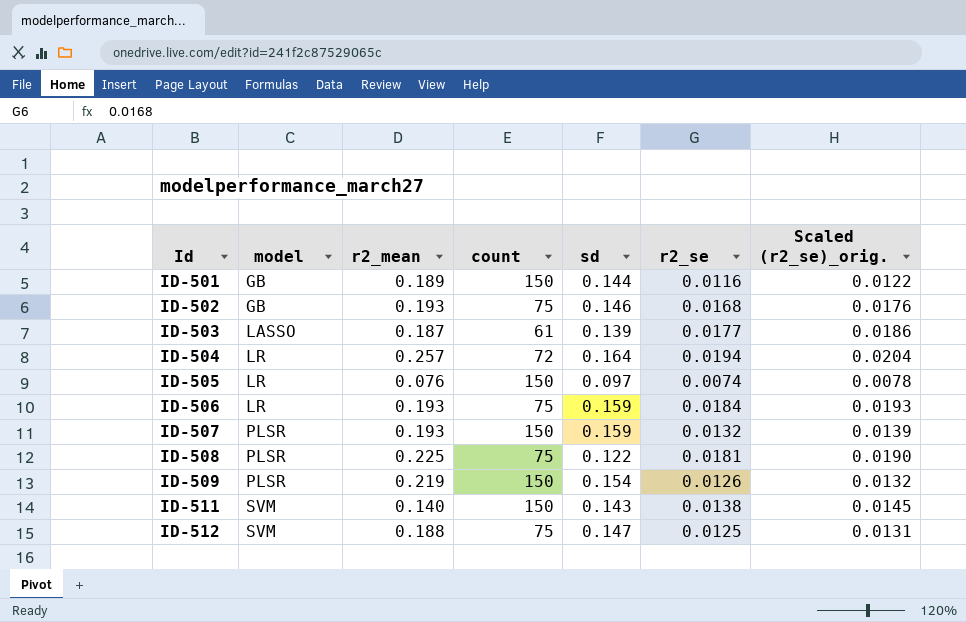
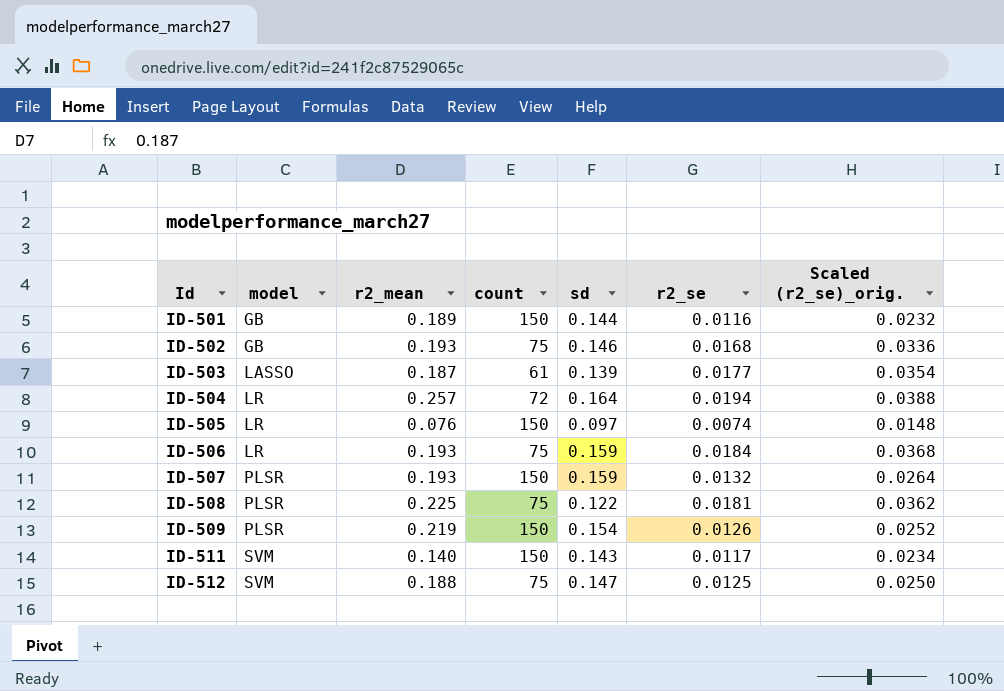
column Scaled (r2_se)_orig. | formula: [r2_se] * 1.05 -> [r2_se] * 2
ID-511 | r2_se: 0.0138 -> 0.0117

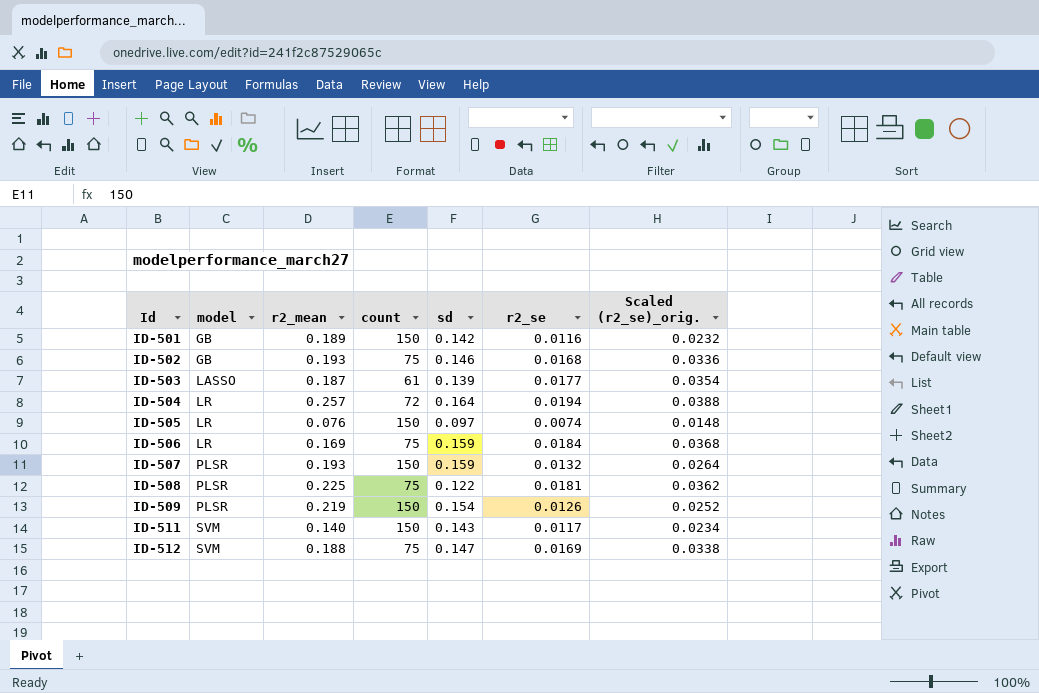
ID-501 | sd: 0.144 -> 0.142
ID-506 | r2_mean: 0.193 -> 0.169
ID-512 | r2_se: 0.0125 -> 0.0169
ID-512 | Scaled (r2_se)_orig.: 0.0250 -> 0.0338

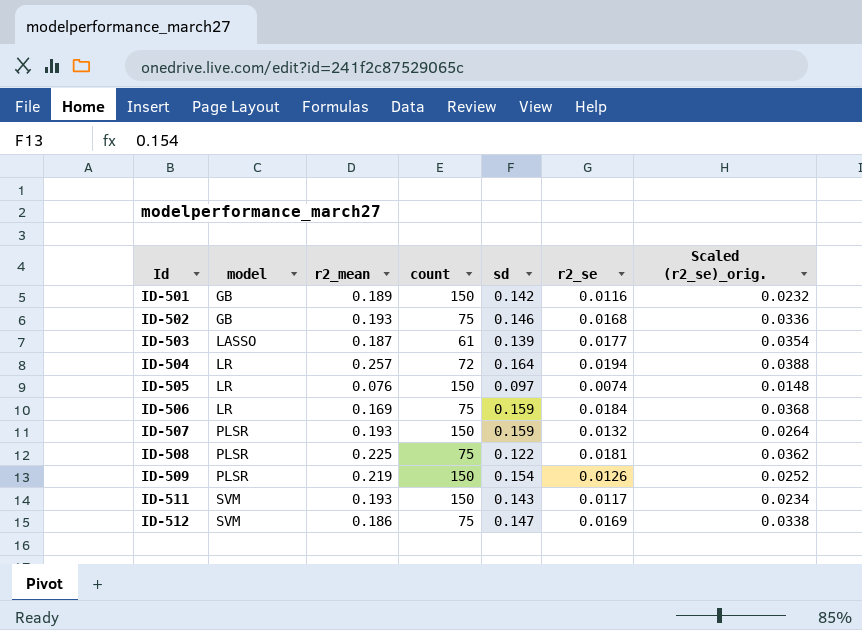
ID-511 | r2_mean: 0.140 -> 0.193
ID-512 | r2_mean: 0.188 -> 0.186

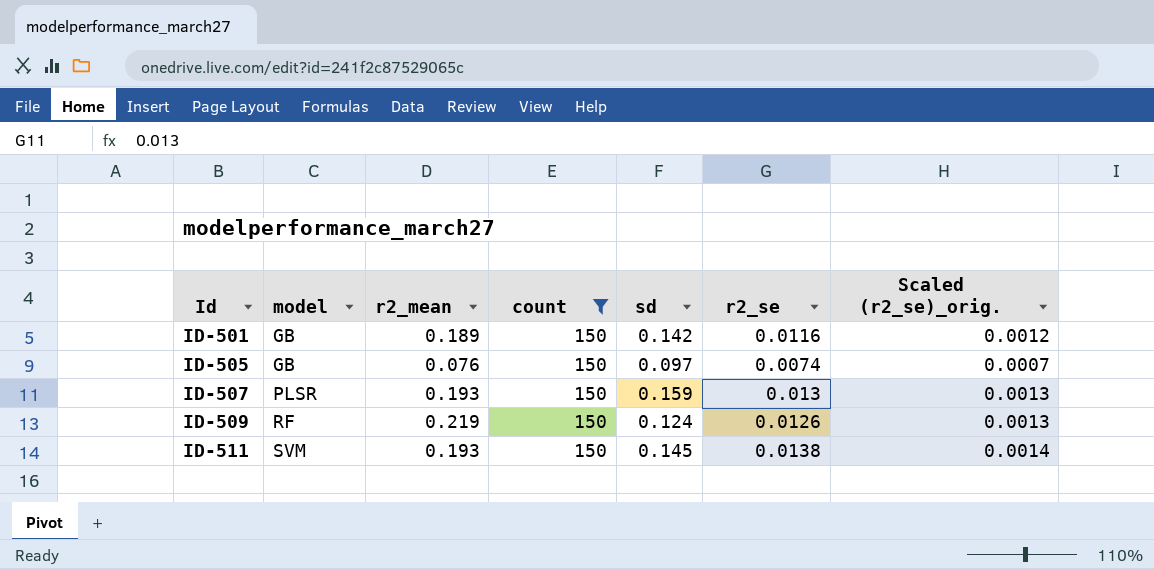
filter: none -> count = 150
column Scaled (r2_se)_orig. | formula: [r2_se] * 2 -> [r2_se] * 0.1
ID-505 | model: LR -> GB
ID-507 | r2_se: 0.0132 -> 0.013
ID-509 | model: PLSR -> RF
ID-509 | sd: 0.154 -> 0.124
ID-511 | sd: 0.143 -> 0.145
ID-511 | r2_se: 0.0117 -> 0.0138

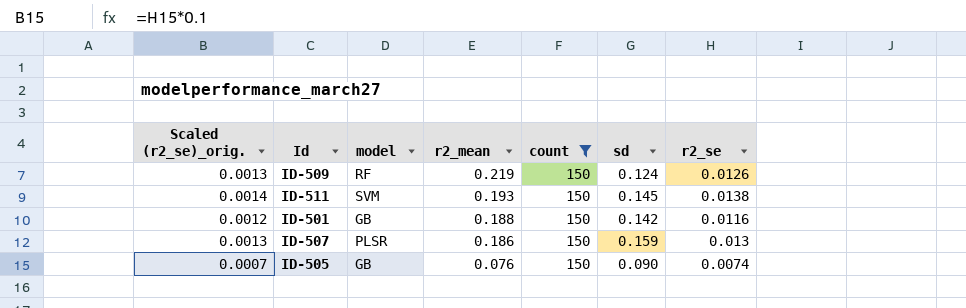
row order: Id ascending -> r2_mean descending
column Scaled (r2_se)_orig. | position: 7 -> 1
ID-501 | r2_mean: 0.189 -> 0.188
ID-507 | r2_mean: 0.193 -> 0.186
ID-505 | sd: 0.097 -> 0.090

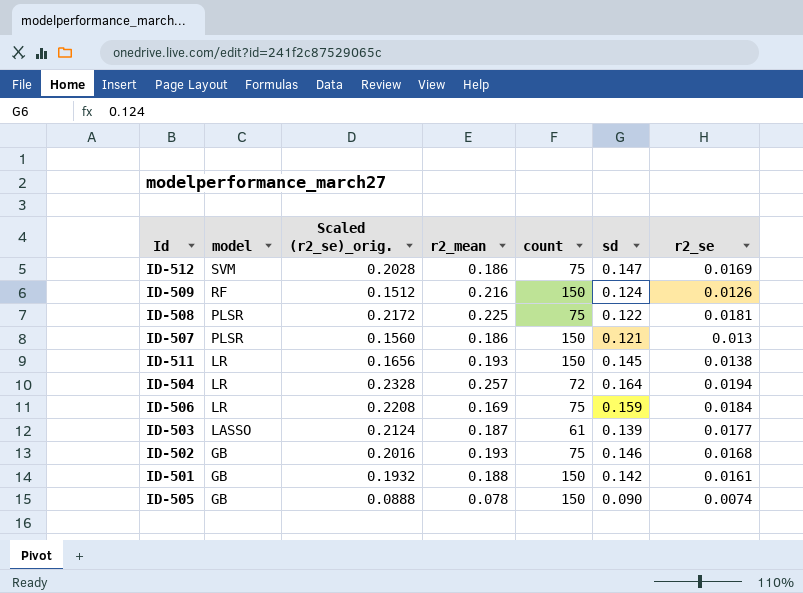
filter: count = 150 -> none
row order: r2_mean descending -> model descending
column Scaled (r2_se)_orig. | formula: [r2_se] * 0.1 -> [r2_se] * 12
column Scaled (r2_se)_orig. | position: 1 -> 3
ID-509 | r2_mean: 0.219 -> 0.216
ID-507 | sd: 0.159 -> 0.121
ID-511 | model: SVM -> LR
ID-501 | r2_se: 0.0116 -> 0.0161
ID-505 | r2_mean: 0.076 -> 0.078

